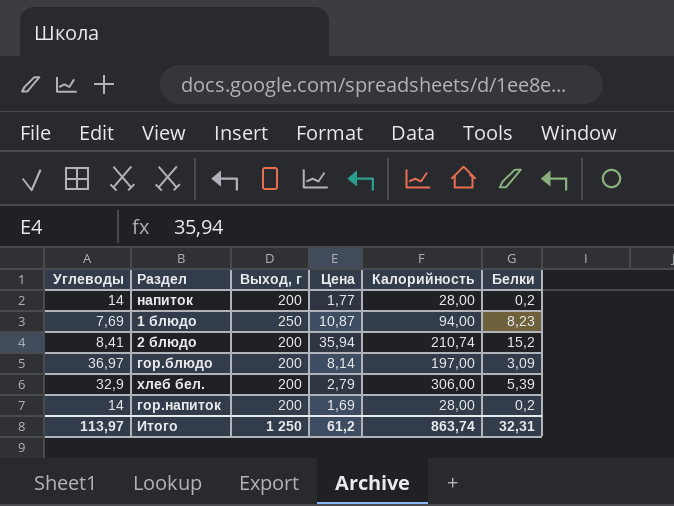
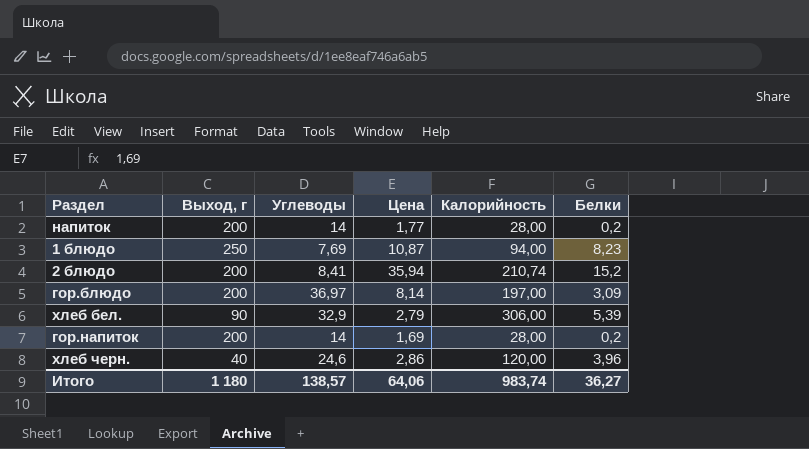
column Углеводы | position: 1 -> 3
хлеб бел. | Выход, г: 200 -> 90
row хлеб черн.: none -> 40 | 24,6 | 2,86 | 120,00 | 3,96
Итого | Выход, г: 1 250 -> 1 180
Итого | Углеводы: 113,97 -> 138,57
Итого | Цена: 61,2 -> 64,06
Итого | Калорийность: 863,74 -> 983,74
Итого | Белки: 32,31 -> 36,27

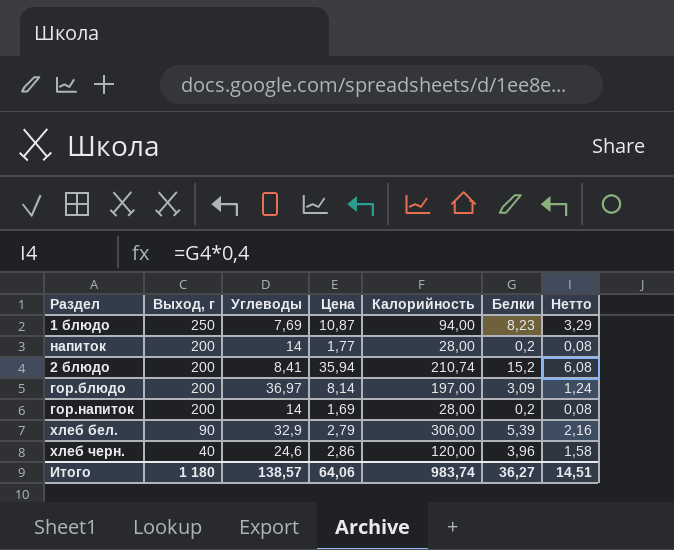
row order: none -> Выход, г descending
column Нетто | formula: none -> [Белки] * 0,4

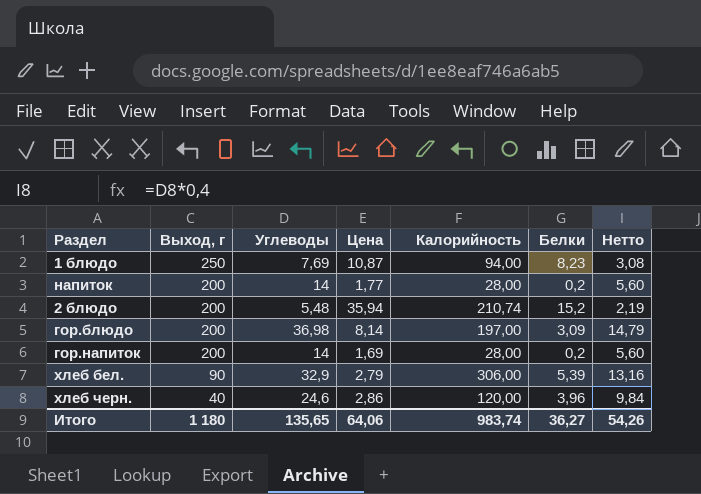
column Нетто | formula: [Белки] * 0,4 -> [Углеводы] * 0,4
2 блюдо | Углеводы: 8,41 -> 5,48
гор.блюдо | Углеводы: 36,97 -> 36,98
Итого | Углеводы: 138,57 -> 135,65
Итого | Нетто: 14,51 -> 54,26

